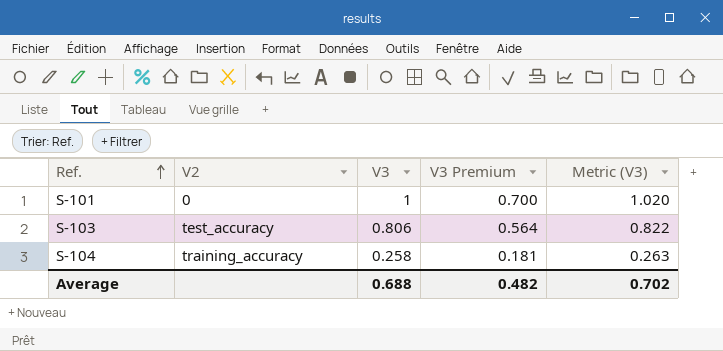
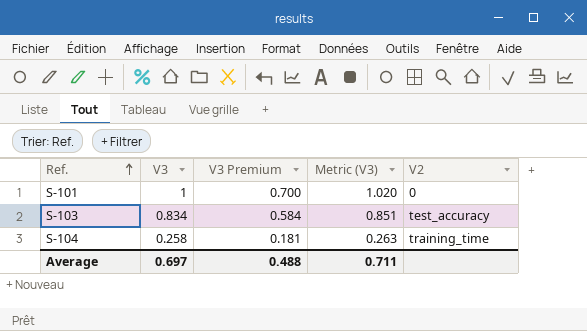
column V2 | position: 2 -> 5
S-103 | V3: 0.806 -> 0.834
S-103 | V3 Premium: 0.564 -> 0.584
S-103 | Metric (V3): 0.822 -> 0.851
S-104 | V2: training_accuracy -> training_time
Average | V3: 0.688 -> 0.697
Average | V3 Premium: 0.482 -> 0.488
Average | Metric (V3): 0.702 -> 0.711

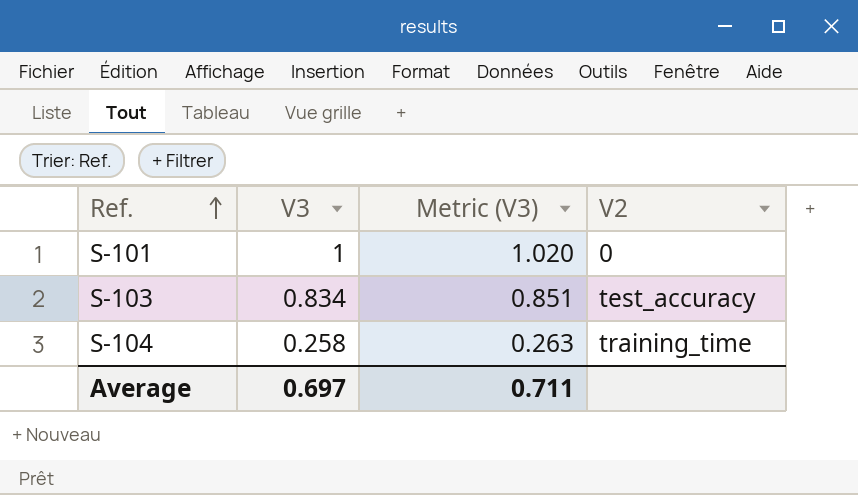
column V3 Premium | formula: [V3] * 0.7 -> none

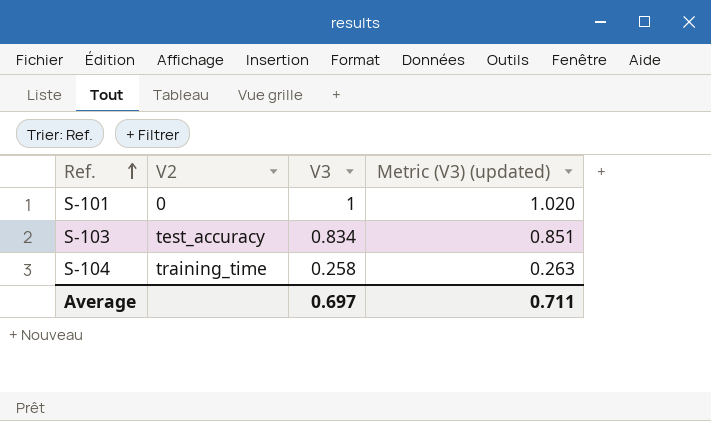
column V2 | position: 4 -> 2
column name: Metric (V3) -> Metric (V3) (updated)

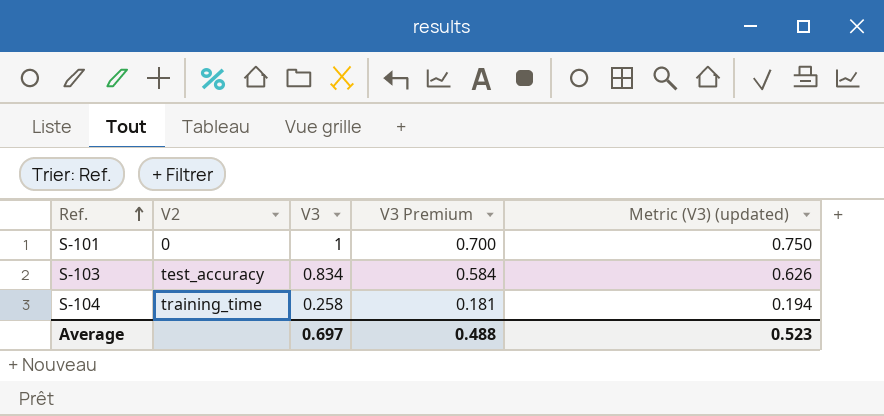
column V3 Premium | formula: none -> [V3] * 0.7
column Metric (V3) (updated) | formula: [V3] * 1.02 -> [V3] * 0.75
Average | Metric (V3) (updated): 0.711 -> 0.523

